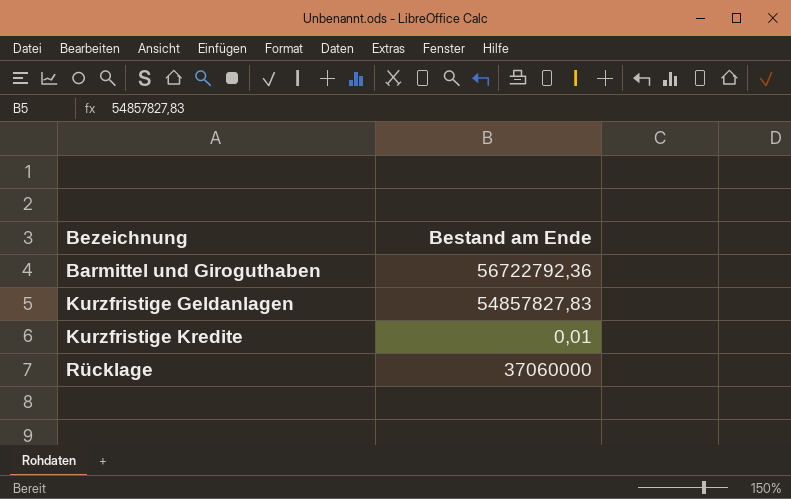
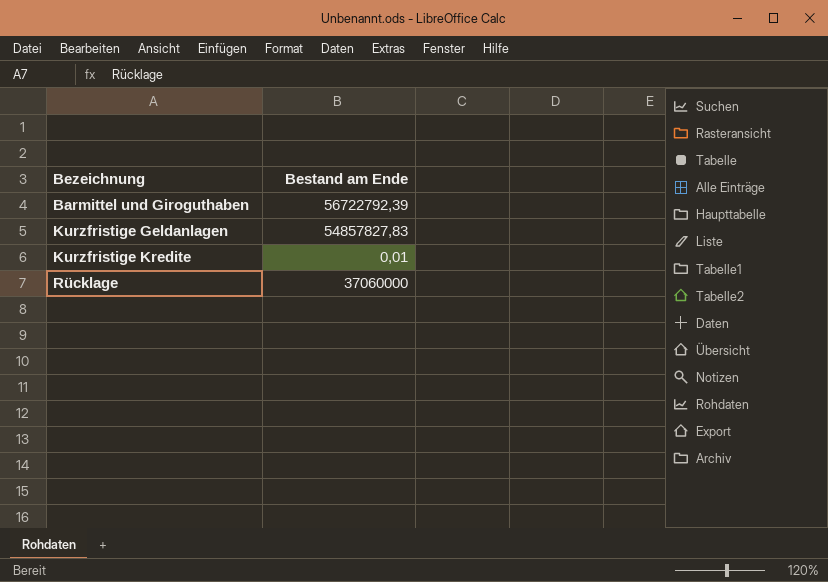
Barmittel und Giroguthaben | Bestand am Ende: 56722792,36 -> 56722792,39

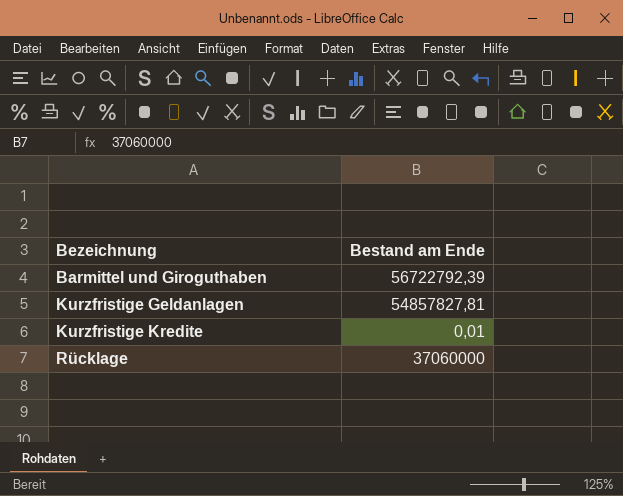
Kurzfristige Geldanlagen | Bestand am Ende: 54857827,83 -> 54857827,81

